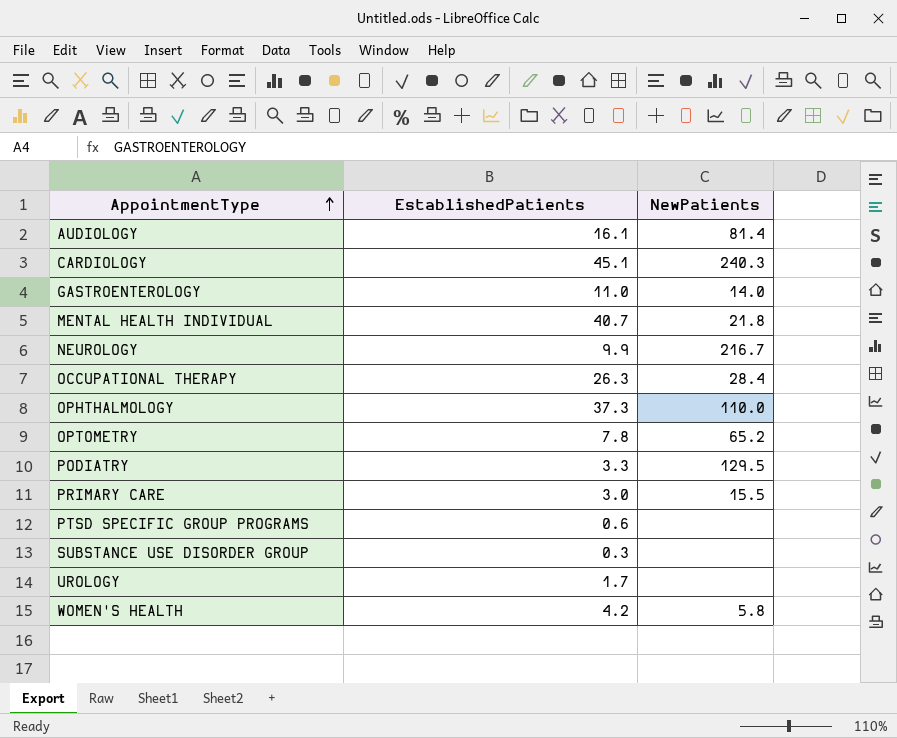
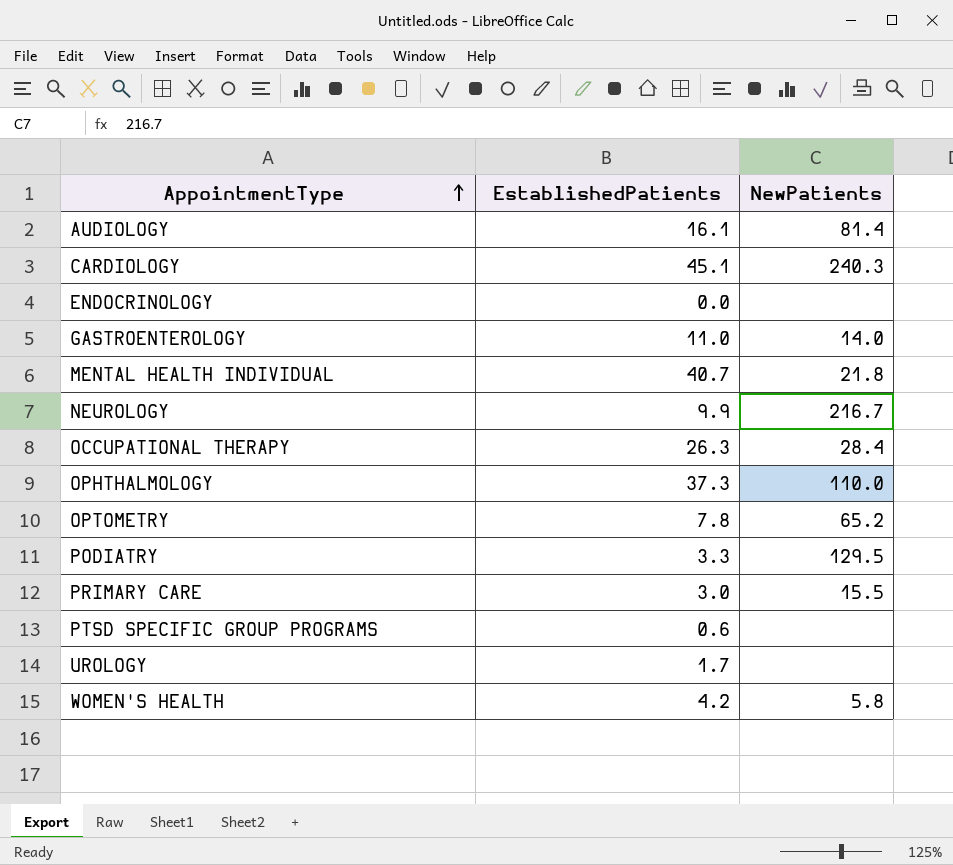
row SUBSTANCE USE DISORDER GROUP: 0.3 | none -> none
row ENDOCRINOLOGY: none -> 0.0 | none

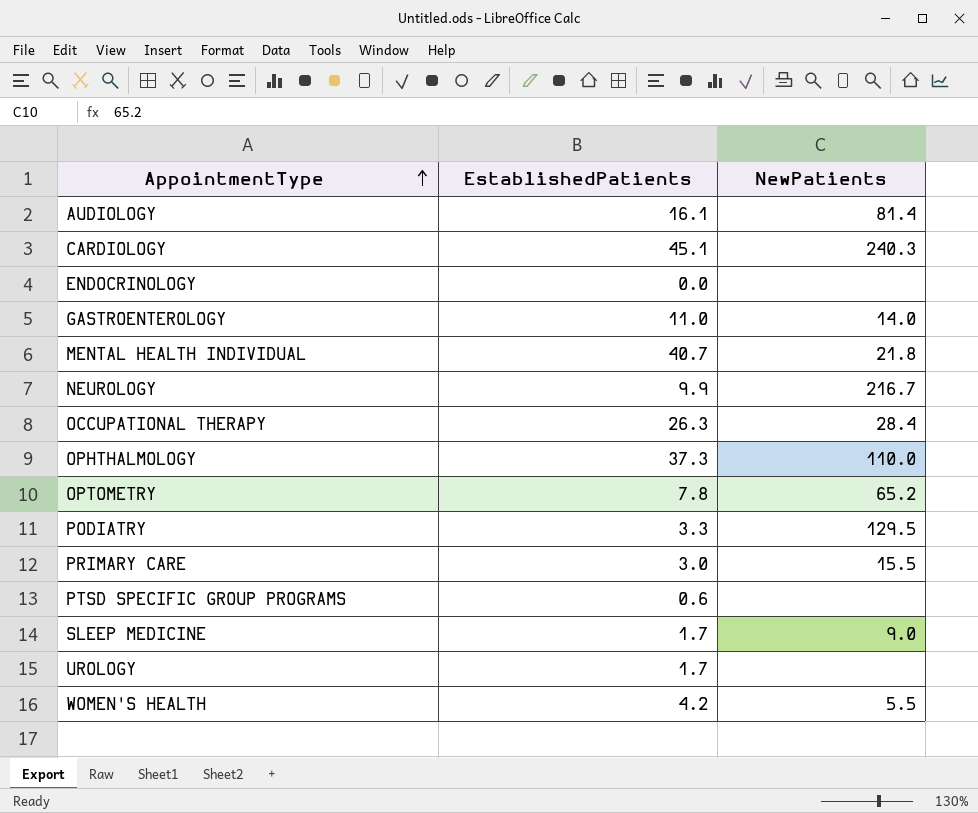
row SLEEP MEDICINE: none -> 1.7 | 9.0
WOMEN'S HEALTH | NewPatients: 5.8 -> 5.5

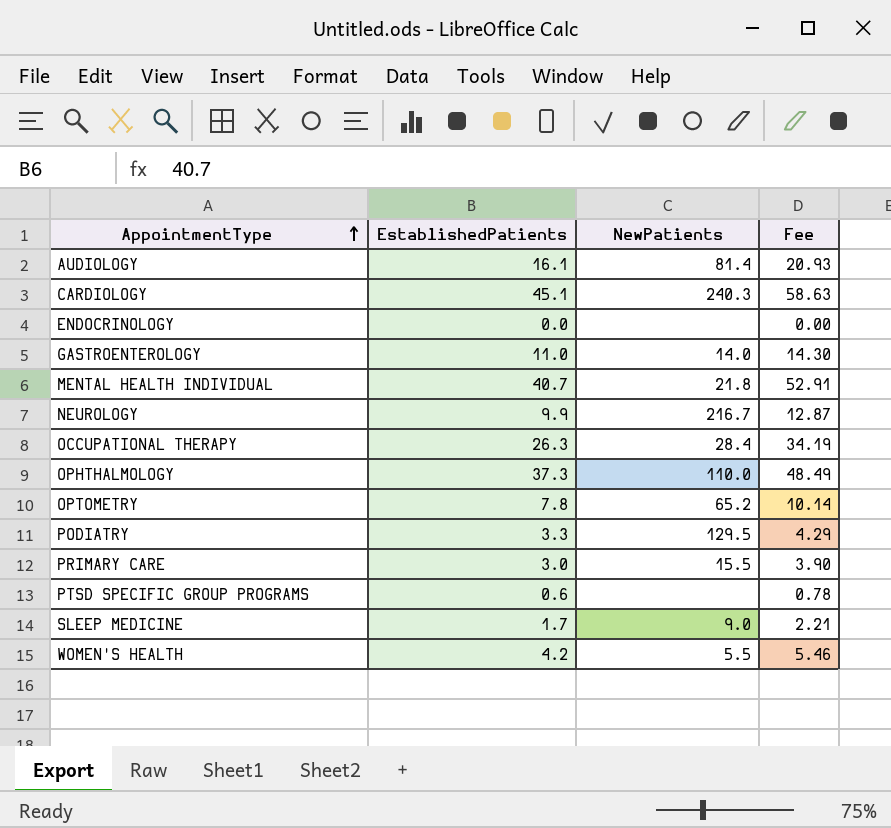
column Fee | formula: none -> [EstablishedPatients] * 1.3
row UROLOGY: 1.7 | none -> none

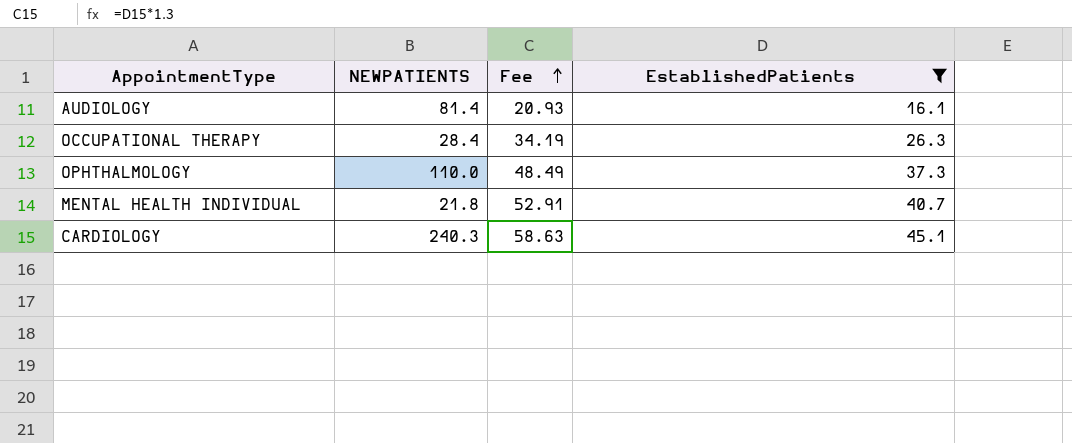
filter: none -> EstablishedPatients >= 16.1
row order: AppointmentType ascending -> Fee ascending
column name: NewPatients -> NEWPATIENTS
column EstablishedPatients | position: 2 -> 4

